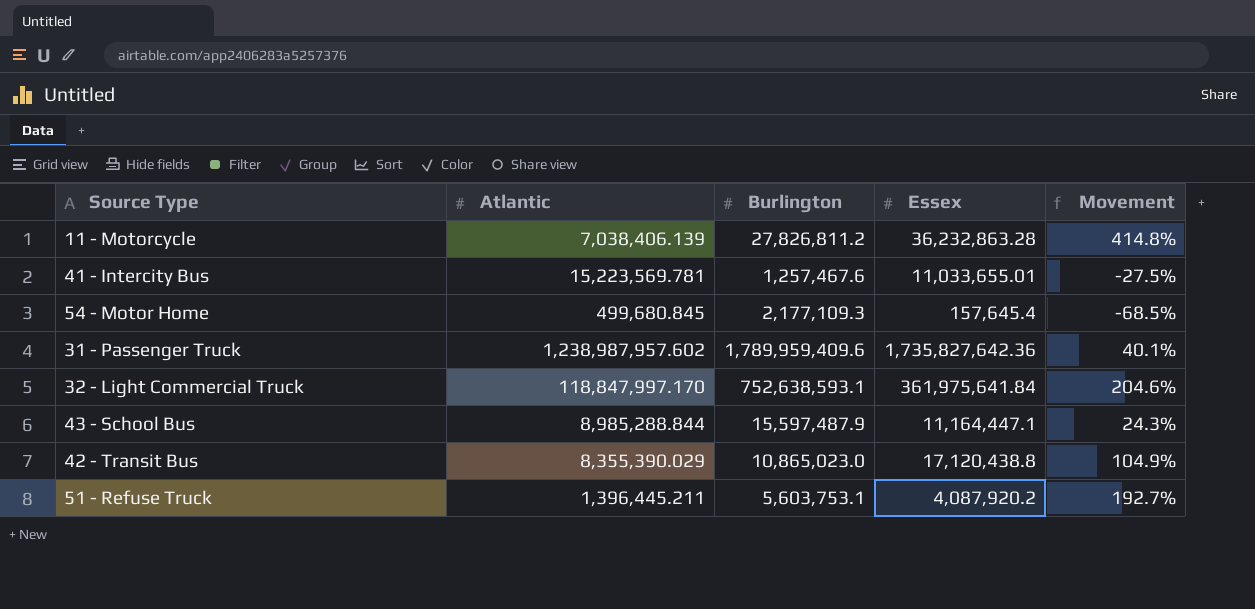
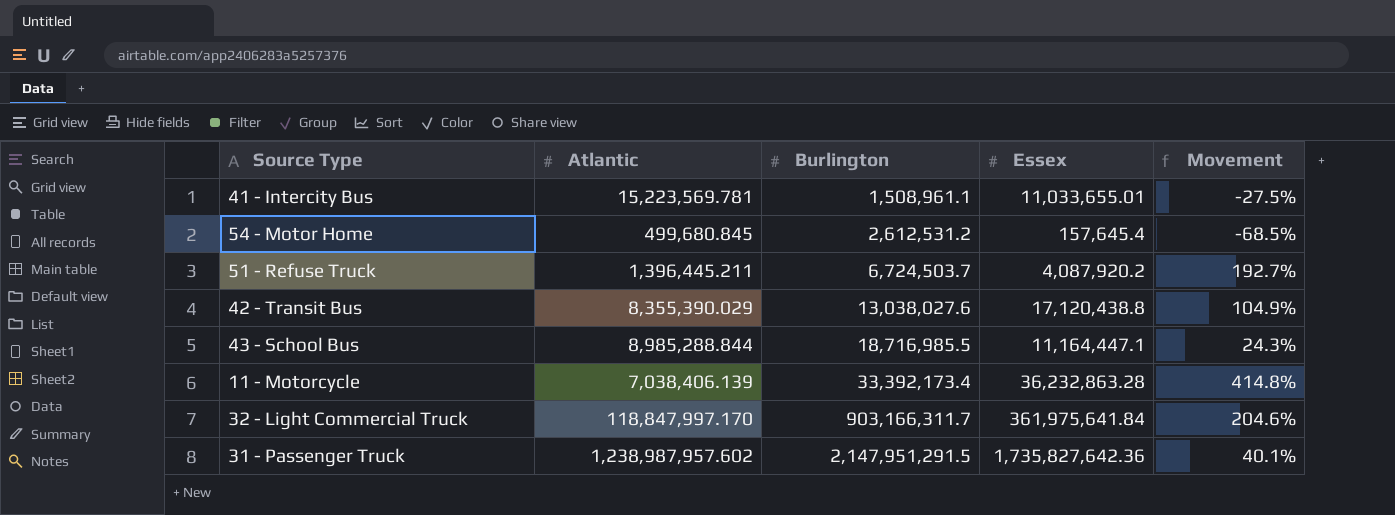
row order: none -> Burlington ascending
41 - Intercity Bus | Burlington: 1,257,467.6 -> 1,508,961.1
54 - Motor Home | Burlington: 2,177,109.3 -> 2,612,531.2
51 - Refuse Truck | Burlington: 5,603,753.1 -> 6,724,503.7
42 - Transit Bus | Burlington: 10,865,023.0 -> 13,038,027.6
43 - School Bus | Burlington: 15,597,487.9 -> 18,716,985.5
11 - Motorcycle | Burlington: 27,826,811.2 -> 33,392,173.4
32 - Light Commercial Truck | Burlington: 752,638,593.1 -> 903,166,311.7
31 - Passenger Truck | Burlington: 1,789,959,409.6 -> 2,147,951,291.5

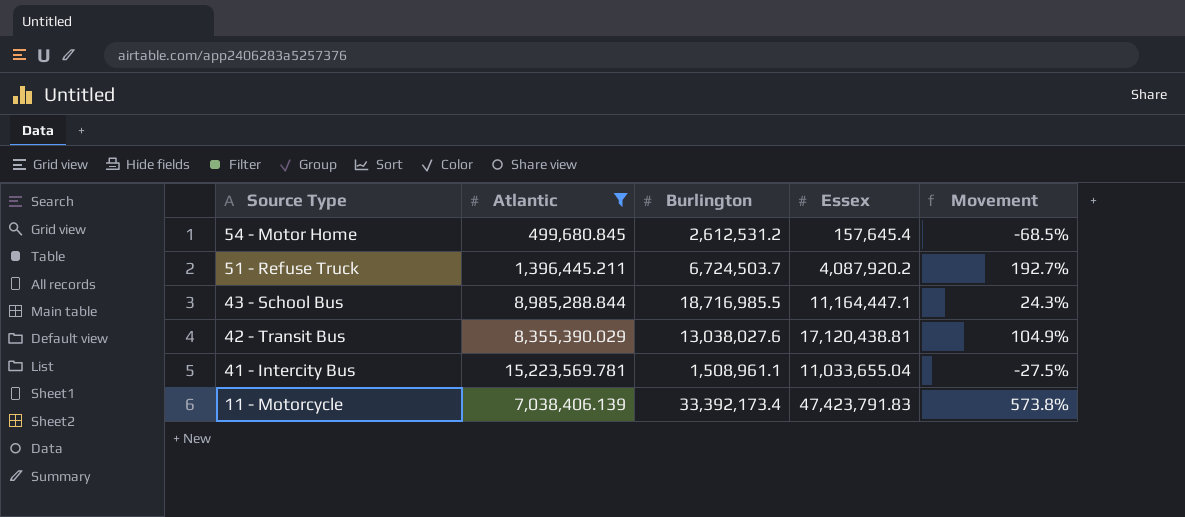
filter: none -> Atlantic <= 15,223,569.781
row order: Burlington ascending -> Source Type descending
42 - Transit Bus | Essex: 17,120,438.8 -> 17,120,438.81
41 - Intercity Bus | Essex: 11,033,655.01 -> 11,033,655.04
11 - Motorcycle | Essex: 36,232,863.28 -> 47,423,791.83
11 - Motorcycle | Movement: 414.8% -> 573.8%

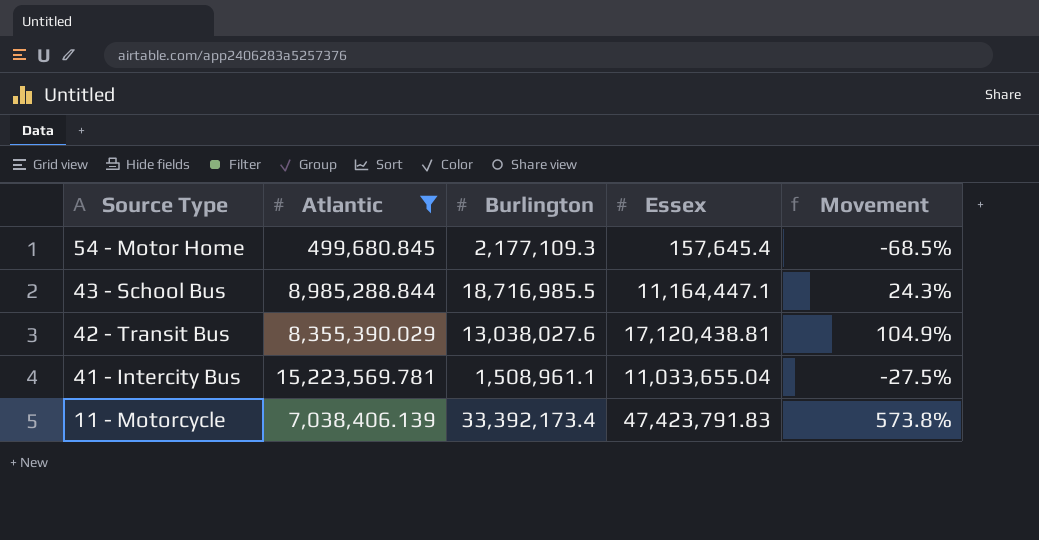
row 51 - Refuse Truck: 1,396,445.211 | 6,724,503.7 | 4,087,920.2 | 192.7% -> none
54 - Motor Home | Burlington: 2,612,531.2 -> 2,177,109.3

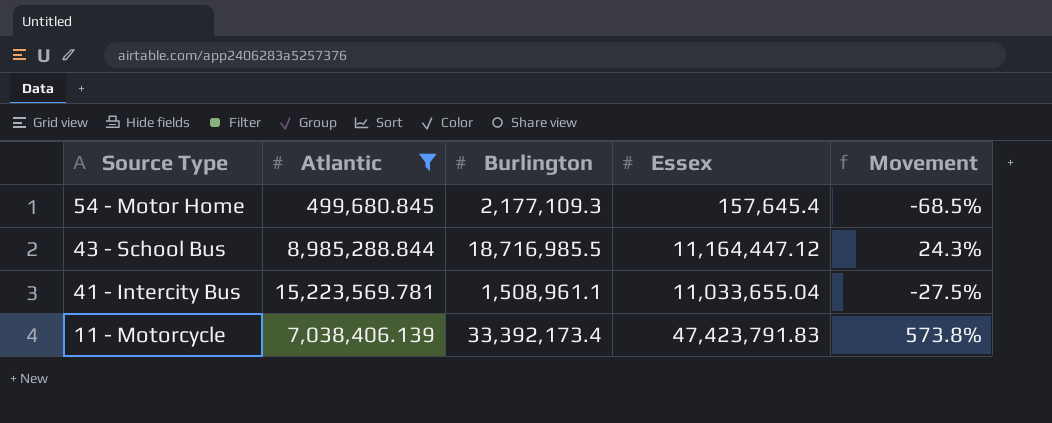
row 42 - Transit Bus: 8,355,390.029 | 13,038,027.6 | 17,120,438.81 | 104.9% -> none
43 - School Bus | Essex: 11,164,447.1 -> 11,164,447.12

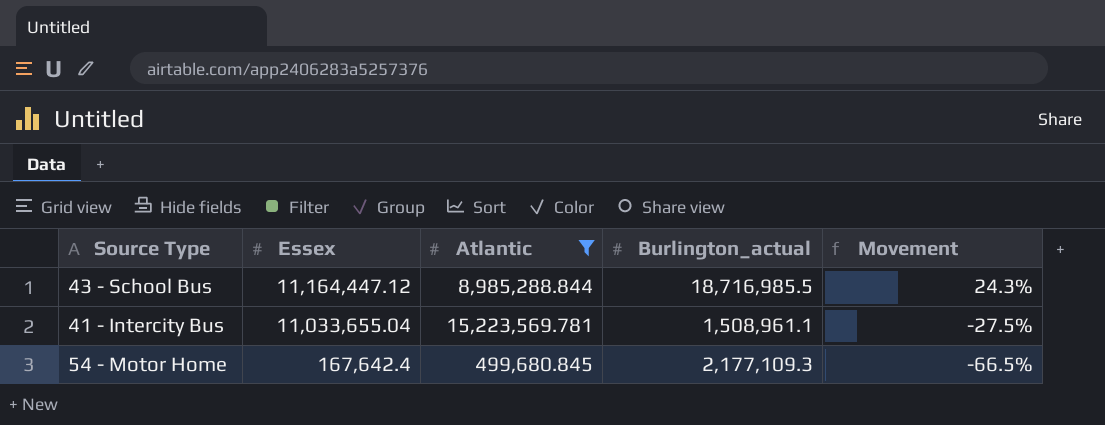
row order: Source Type descending -> Essex descending
column Essex | position: 4 -> 2
column name: Burlington -> Burlington_actual
row 11 - Motorcycle: 7,038,406.139 | 33,392,173.4 | 47,423,791.83 | 573.8% -> none
54 - Motor Home | Essex: 157,645.4 -> 167,642.4
54 - Motor Home | Movement: -68.5% -> -66.5%

